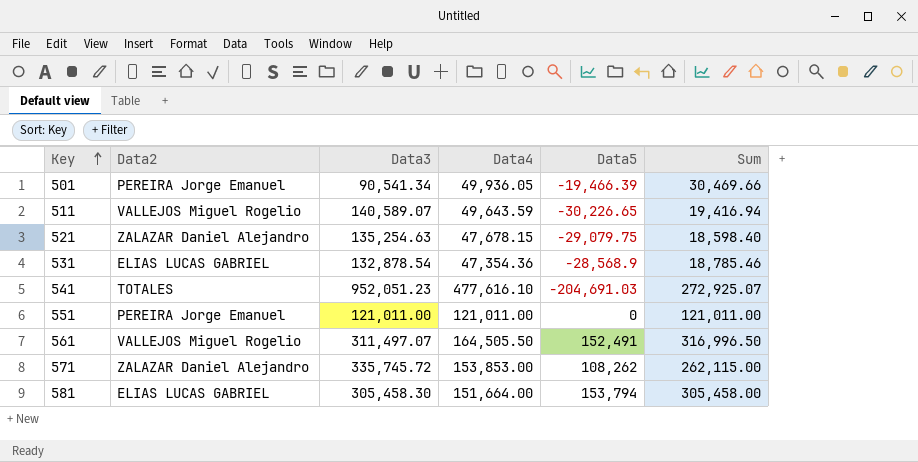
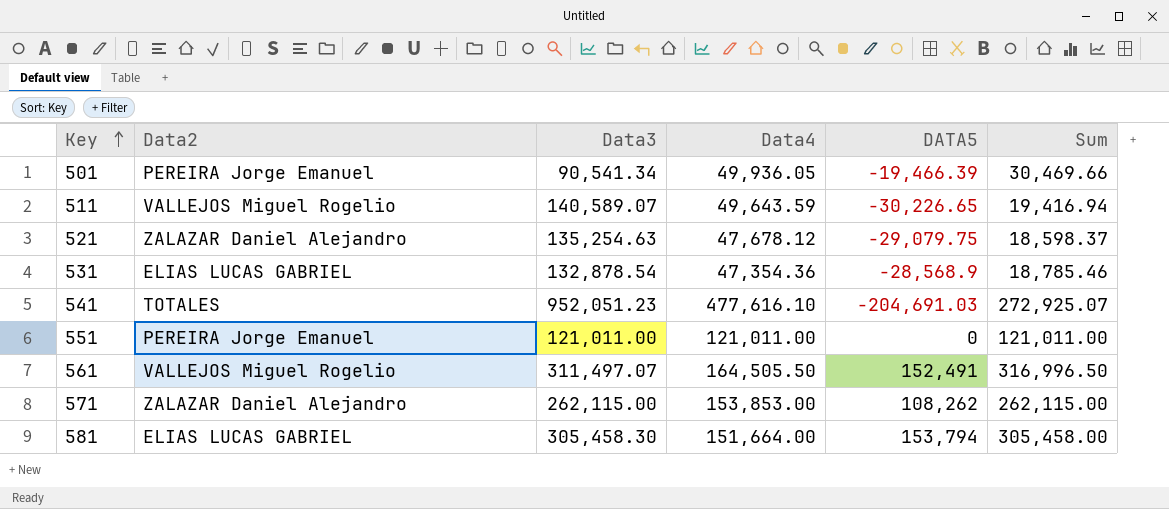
column name: Data5 -> DATA5
521 | Data4: 47,678.15 -> 47,678.12
521 | Sum: 18,598.40 -> 18,598.37
571 | Data3: 335,745.72 -> 262,115.00

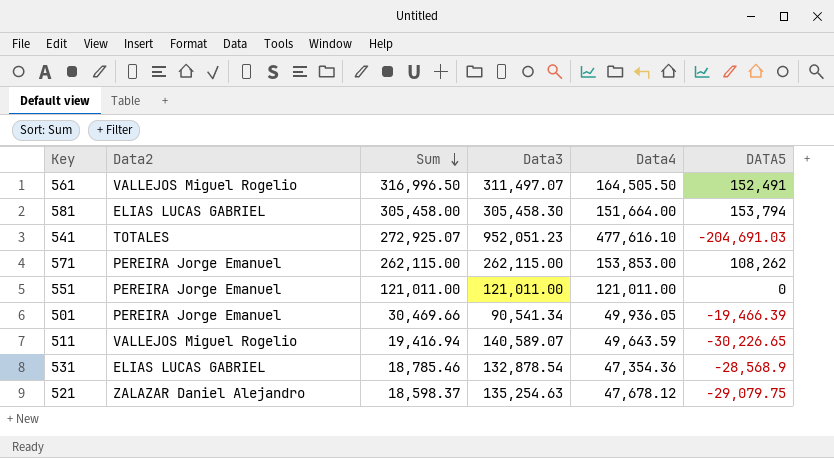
row order: Key ascending -> Sum descending
column Sum | position: 6 -> 3
571 | Data2: ZALAZAR Daniel Alejandro -> PEREIRA Jorge Emanuel

